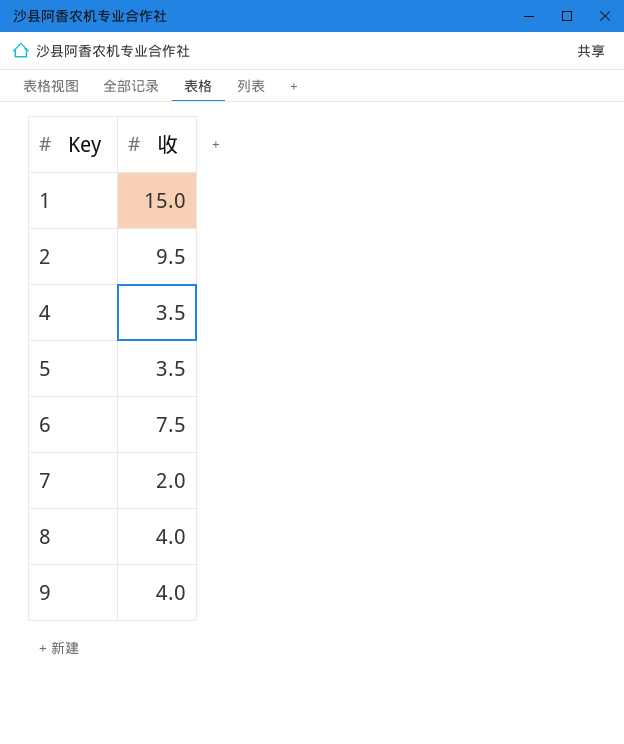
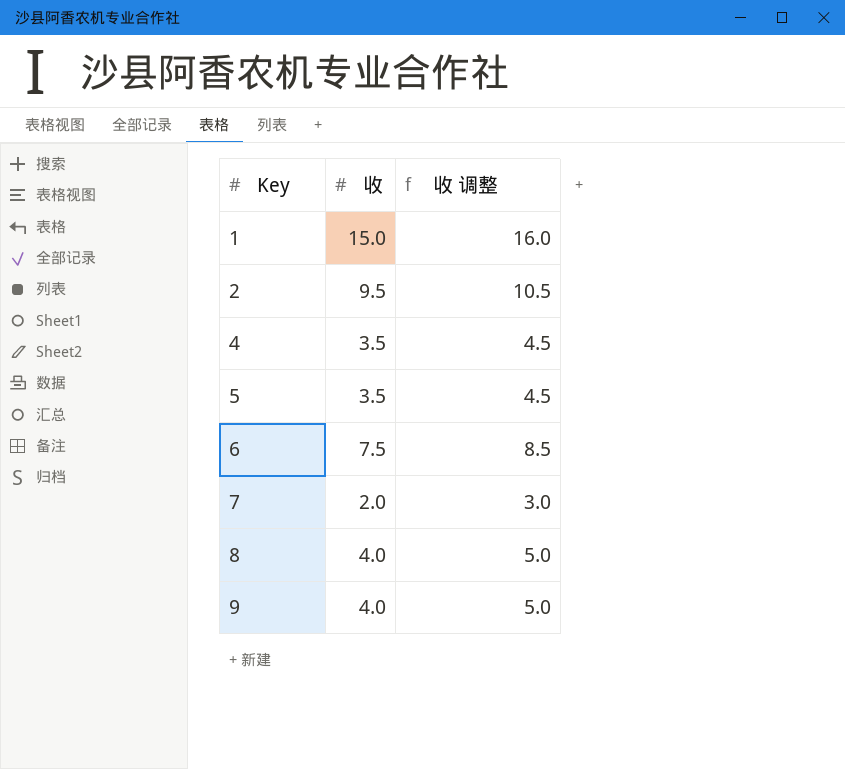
column 收 调整 | formula: none -> [收] + 1

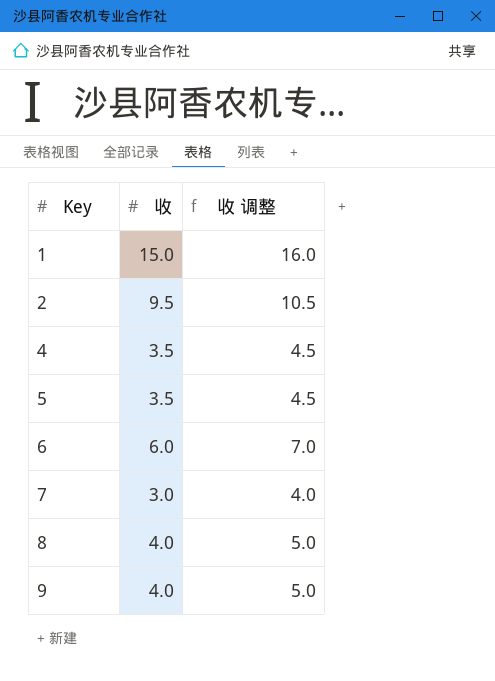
6 | 收: 7.5 -> 6.0
6 | 收 调整: 8.5 -> 7.0
7 | 收: 2.0 -> 3.0
7 | 收 调整: 3.0 -> 4.0

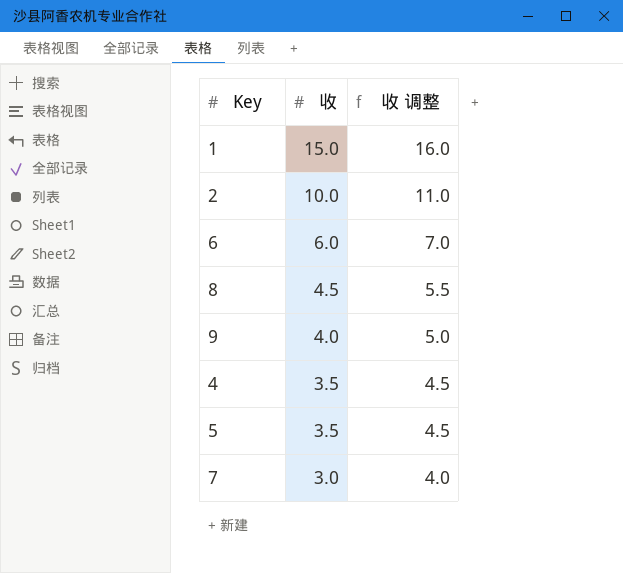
row order: Key ascending -> 收 descending
2 | 收: 9.5 -> 10.0
2 | 收 调整: 10.5 -> 11.0
8 | 收: 4.0 -> 4.5
8 | 收 调整: 5.0 -> 5.5

